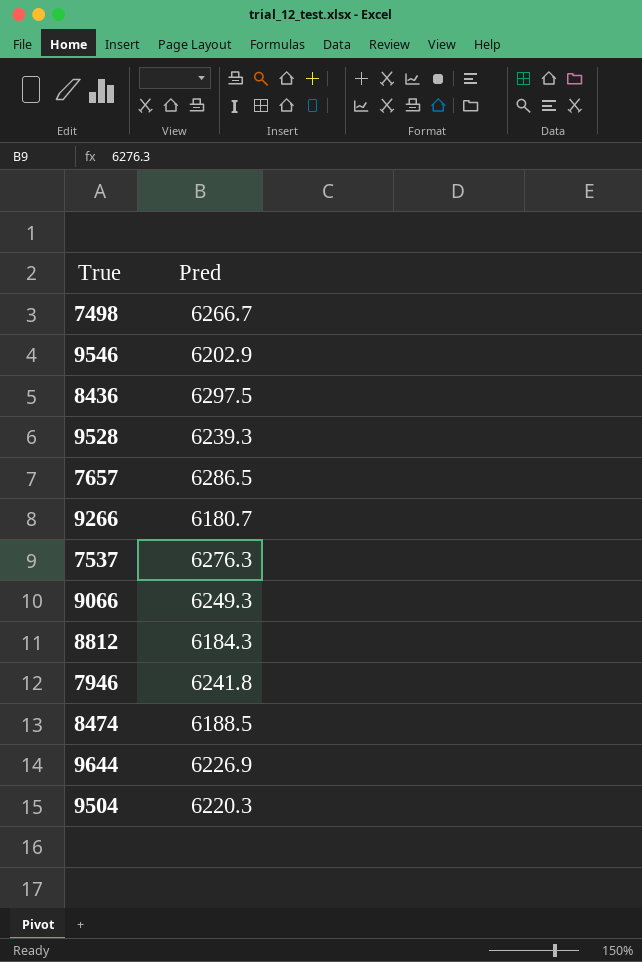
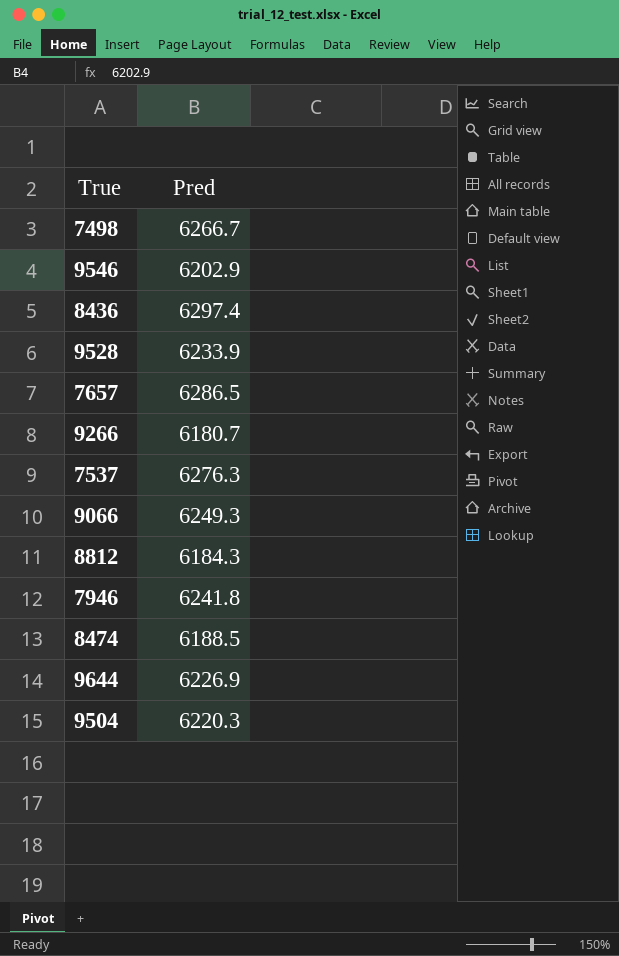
8436 | Pred: 6297.5 -> 6297.4
9528 | Pred: 6239.3 -> 6233.9

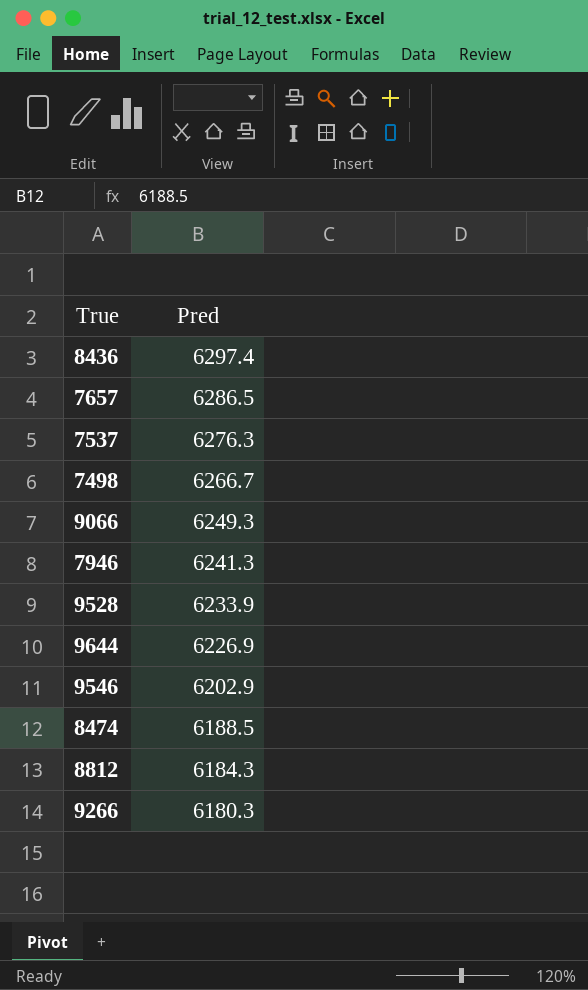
row order: none -> Pred descending
row 9504: 6220.3 -> none
7946 | Pred: 6241.8 -> 6241.3
9266 | Pred: 6180.7 -> 6180.3

